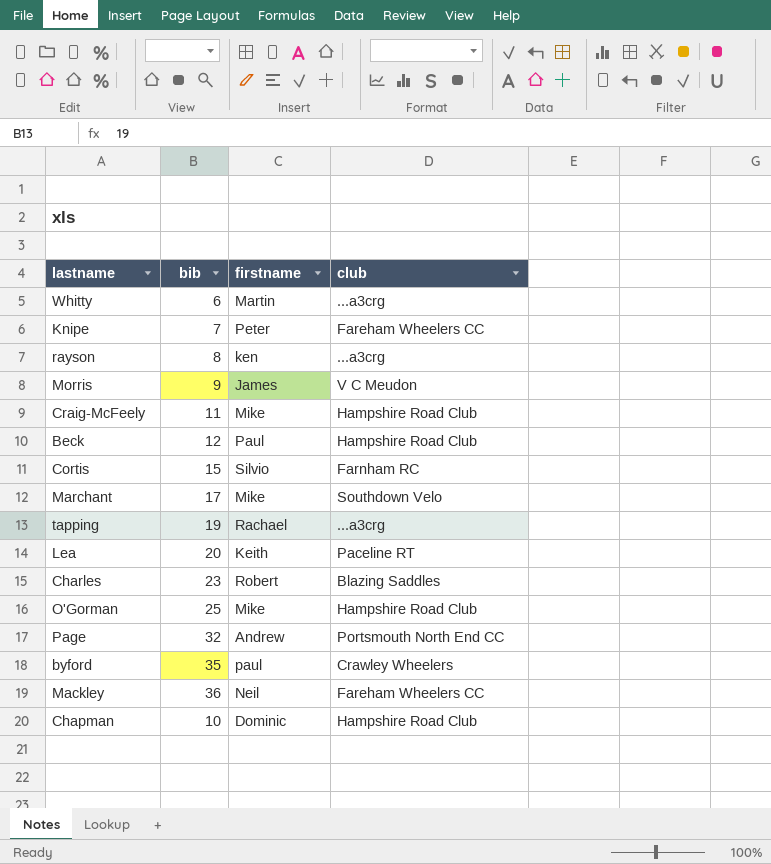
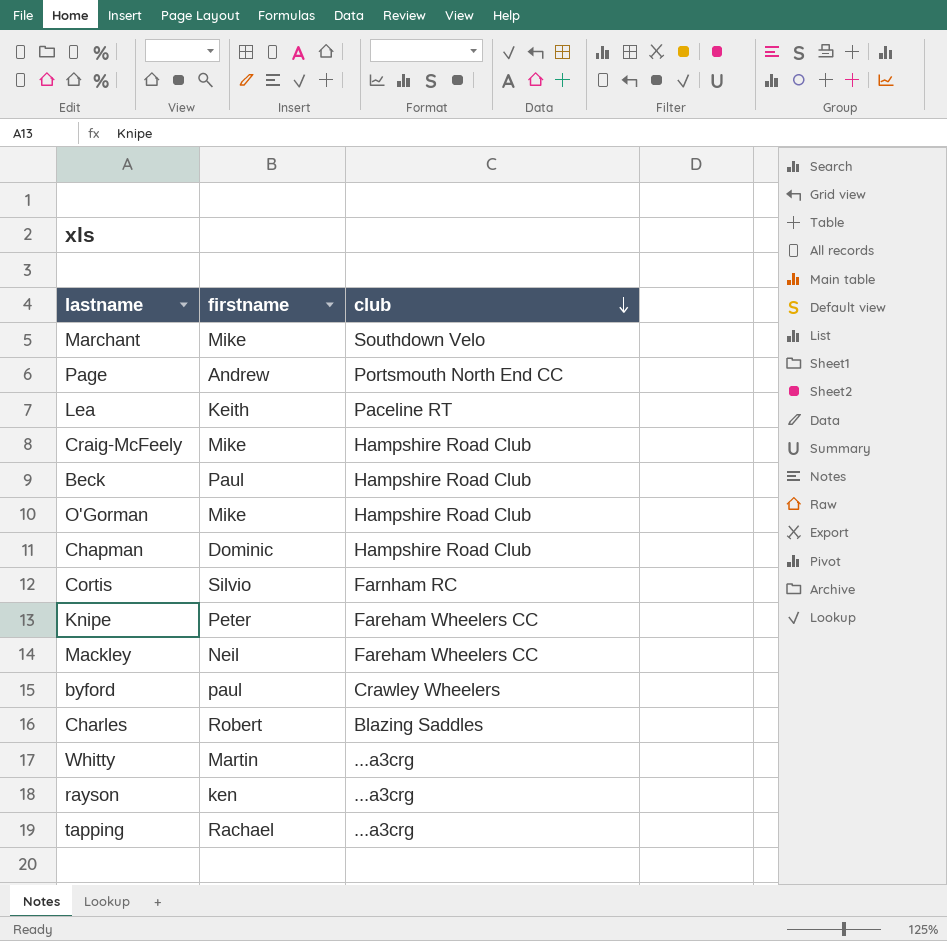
row order: none -> club descending
column bib | position: 2 -> none
row Morris: 9 | James | V C Meudon -> none

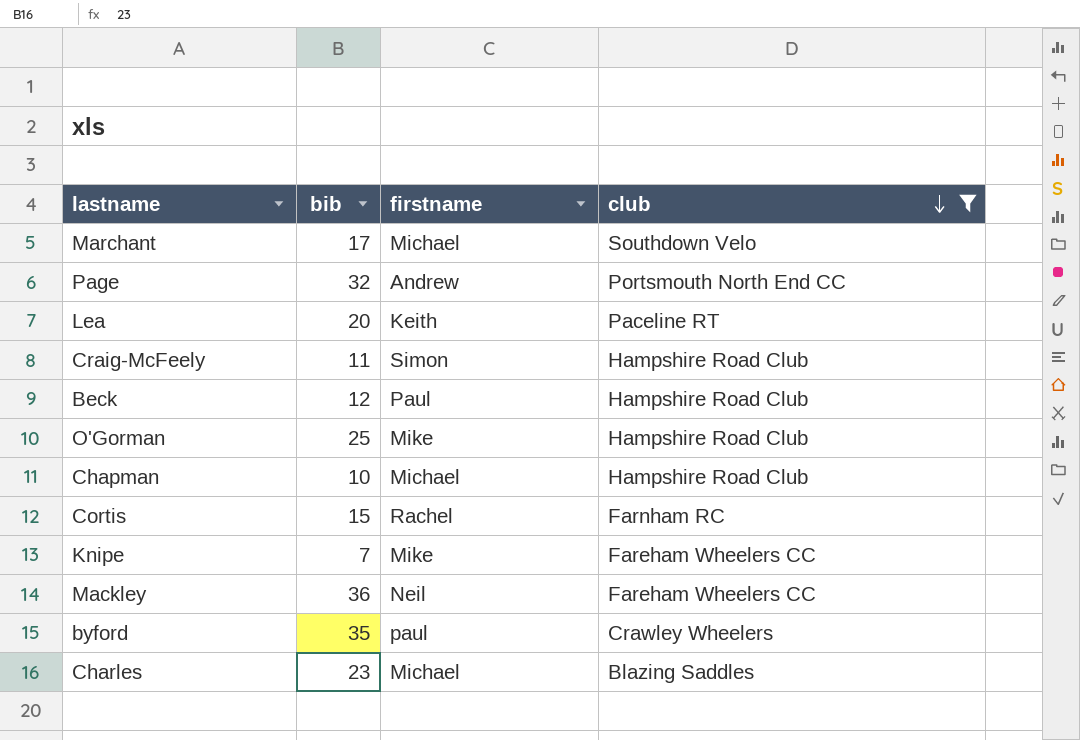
filter: none -> club != ...a3crg
column bib | position: none -> 2
Marchant | firstname: Mike -> Michael
Craig-McFeely | firstname: Mike -> Simon
Chapman | firstname: Dominic -> Michael
Cortis | firstname: Silvio -> Rachel
Knipe | firstname: Peter -> Mike
Charles | firstname: Robert -> Michael

